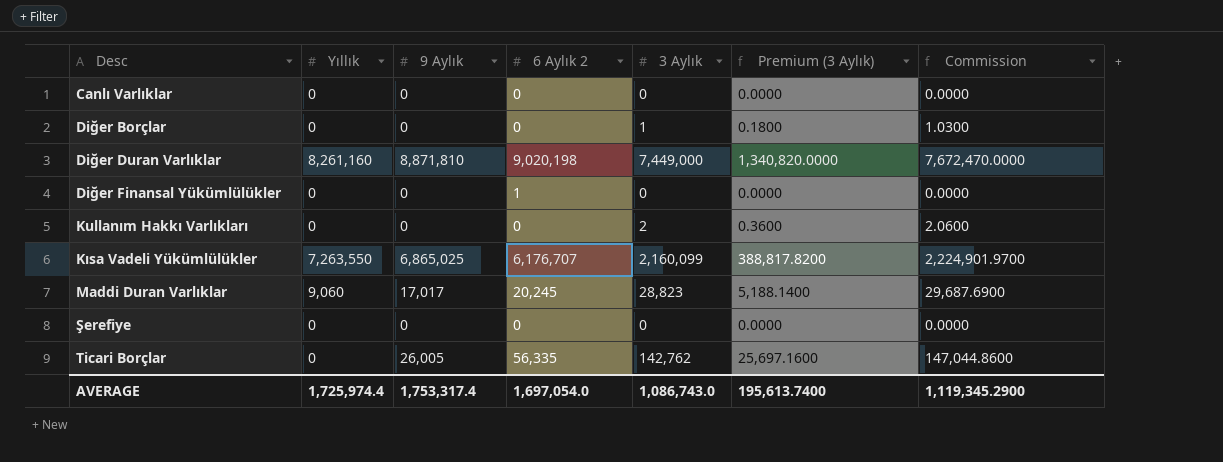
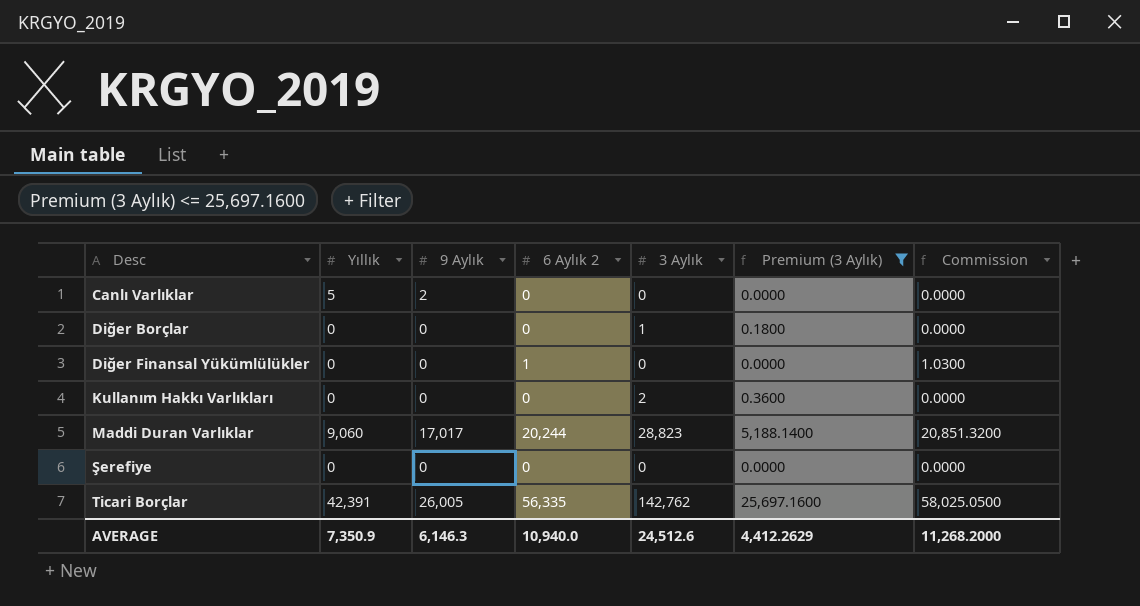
filter: none -> Premium (3 Aylık) <= 25,697.1600
column Commission | formula: [3 Aylık] * 1.03 -> [6 Aylık 2] * 1.03
Canlı Varlıklar | Yıllık: 0 -> 5
Canlı Varlıklar | 9 Aylık: 0 -> 2
Maddi Duran Varlıklar | 6 Aylık 2: 20,245 -> 20,244
Ticari Borçlar | Yıllık: 0 -> 42,391
AVERAGE | Yıllık: 1,725,974.4 -> 7,350.9
AVERAGE | 9 Aylık: 1,753,317.4 -> 6,146.3
AVERAGE | 6 Aylık 2: 1,697,054.0 -> 10,940.0
AVERAGE | 3 Aylık: 1,086,743.0 -> 24,512.6
AVERAGE | Premium (3 Aylık): 195,613.7400 -> 4,412.2629
AVERAGE | Commission: 1,119,345.2900 -> 11,268.2000

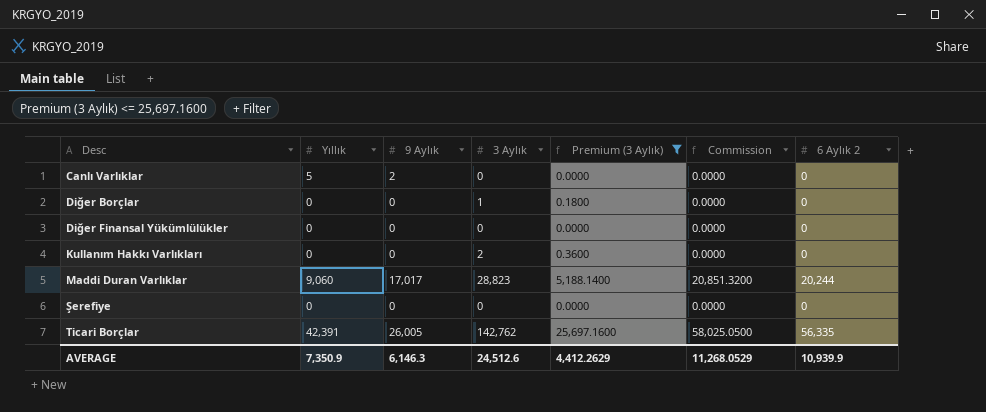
column 6 Aylık 2 | position: 4 -> 7
Diğer Finansal Yükümlülükler | Commission: 1.0300 -> 0.0000
Diğer Finansal Yükümlülükler | 6 Aylık 2: 1 -> 0
AVERAGE | Commission: 11,268.2000 -> 11,268.0529
AVERAGE | 6 Aylık 2: 10,940.0 -> 10,939.9

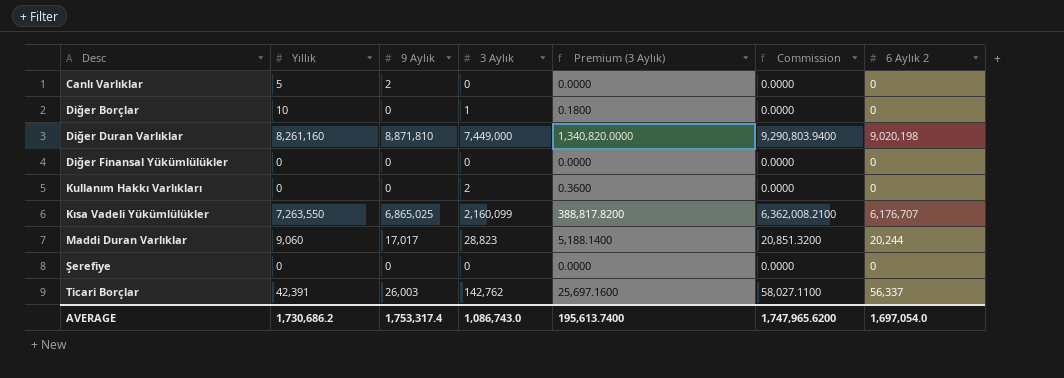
filter: Premium (3 Aylık) <= 25,697.1600 -> none
Diğer Borçlar | Yıllık: 0 -> 10
Ticari Borçlar | 9 Aylık: 26,005 -> 26,003
Ticari Borçlar | Commission: 58,025.0500 -> 58,027.1100
Ticari Borçlar | 6 Aylık 2: 56,335 -> 56,337
AVERAGE | Yıllık: 7,350.9 -> 1,730,686.2
AVERAGE | 9 Aylık: 6,146.3 -> 1,753,317.4
AVERAGE | 3 Aylık: 24,512.6 -> 1,086,743.0
AVERAGE | Premium (3 Aylık): 4,412.2629 -> 195,613.7400
AVERAGE | Commission: 11,268.0529 -> 1,747,965.6200
AVERAGE | 6 Aylık 2: 10,939.9 -> 1,697,054.0

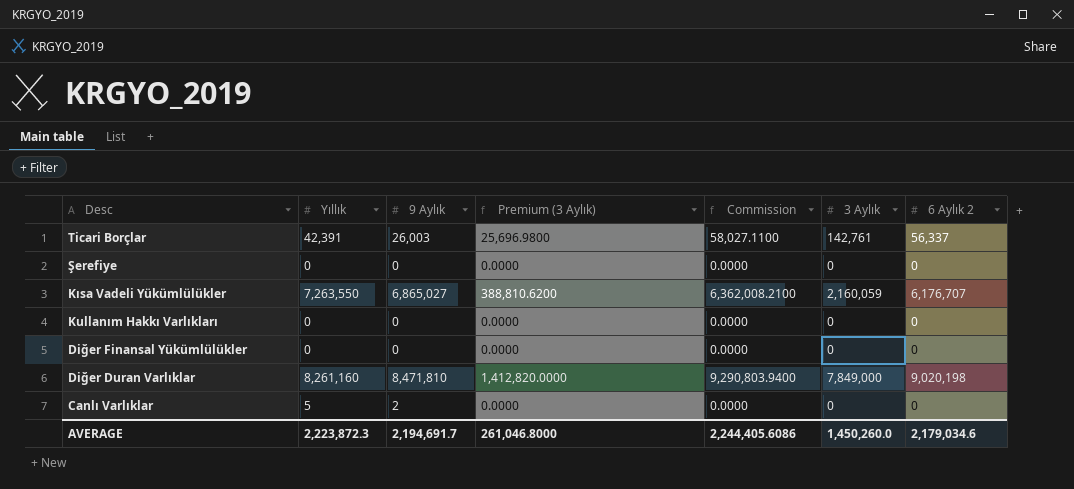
row order: Desc ascending -> Desc descending
column 3 Aylık | position: 4 -> 6
row Diğer Borçlar: 10 | 0 | 1 | 0.1800 | 0.0000 | 0 -> none
row Maddi Duran Varlıklar: 9,060 | 17,017 | 28,823 | 5,188.1400 | 20,851.3200 | 20,244 -> none
Ticari Borçlar | Premium (3 Aylık): 25,697.1600 -> 25,696.9800
Ticari Borçlar | 3 Aylık: 142,762 -> 142,761
Kısa Vadeli Yükümlülükler | 9 Aylık: 6,865,025 -> 6,865,027
Kısa Vadeli Yükümlülükler | Premium (3 Aylık): 388,817.8200 -> 388,810.6200
Kısa Vadeli Yükümlülükler | 3 Aylık: 2,160,099 -> 2,160,059
Kullanım Hakkı Varlıkları | Premium (3 Aylık): 0.3600 -> 0.0000
Kullanım Hakkı Varlıkları | 3 Aylık: 2 -> 0
Diğer Duran Varlıklar | 9 Aylık: 8,871,810 -> 8,471,810
Diğer Duran Varlıklar | Premium (3 Aylık): 1,340,820.0000 -> 1,412,820.0000
Diğer Duran Varlıklar | 3 Aylık: 7,449,000 -> 7,849,000
AVERAGE | Yıllık: 1,730,686.2 -> 2,223,872.3
AVERAGE | 9 Aylık: 1,753,317.4 -> 2,194,691.7
AVERAGE | Premium (3 Aylık): 195,613.7400 -> 261,046.8000
AVERAGE | Commission: 1,747,965.6200 -> 2,244,405.6086
AVERAGE | 3 Aylık: 1,086,743.0 -> 1,450,260.0
AVERAGE | 6 Aylık 2: 1,697,054.0 -> 2,179,034.6

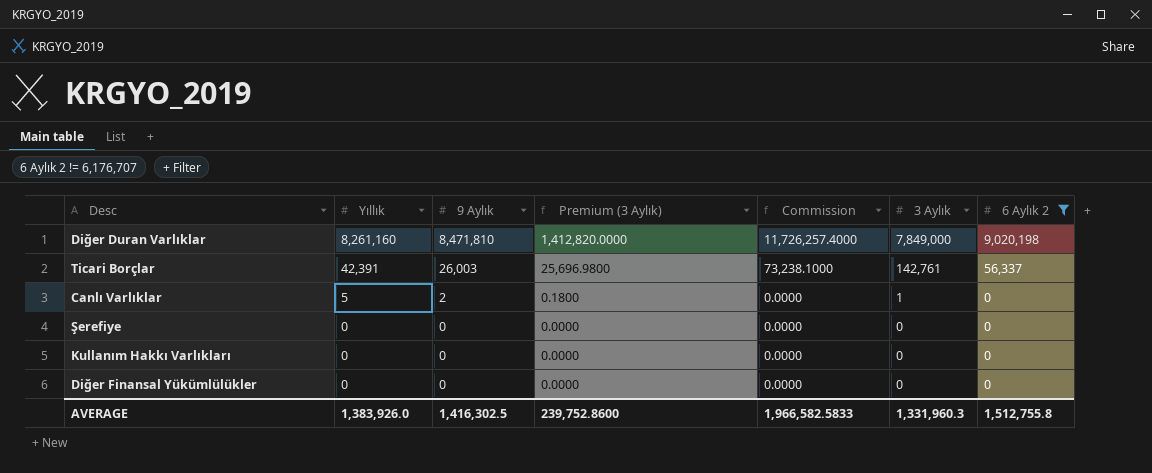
filter: none -> 6 Aylık 2 != 6,176,707
row order: Desc descending -> Yıllık descending
column Commission | formula: [6 Aylık 2] * 1.03 -> [6 Aylık 2] * 1.3
Canlı Varlıklar | Premium (3 Aylık): 0.0000 -> 0.1800
Canlı Varlıklar | 3 Aylık: 0 -> 1
AVERAGE | Yıllık: 2,223,872.3 -> 1,383,926.0
AVERAGE | 9 Aylık: 2,194,691.7 -> 1,416,302.5
AVERAGE | Premium (3 Aylık): 261,046.8000 -> 239,752.8600
AVERAGE | Commission: 2,244,405.6086 -> 1,966,582.5833
AVERAGE | 3 Aylık: 1,450,260.0 -> 1,331,960.3
AVERAGE | 6 Aylık 2: 2,179,034.6 -> 1,512,755.8

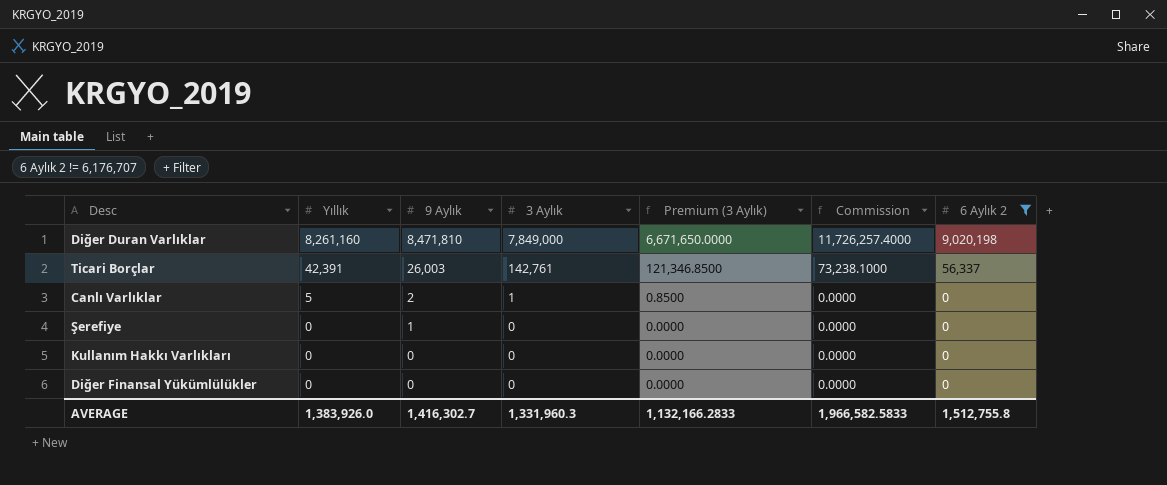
column 3 Aylık | position: 6 -> 4
column Premium (3 Aylık) | formula: [3 Aylık] * 0.18 -> [3 Aylık] * 0.85
Şerefiye | 9 Aylık: 0 -> 1
AVERAGE | 9 Aylık: 1,416,302.5 -> 1,416,302.7
AVERAGE | Premium (3 Aylık): 239,752.8600 -> 1,132,166.2833

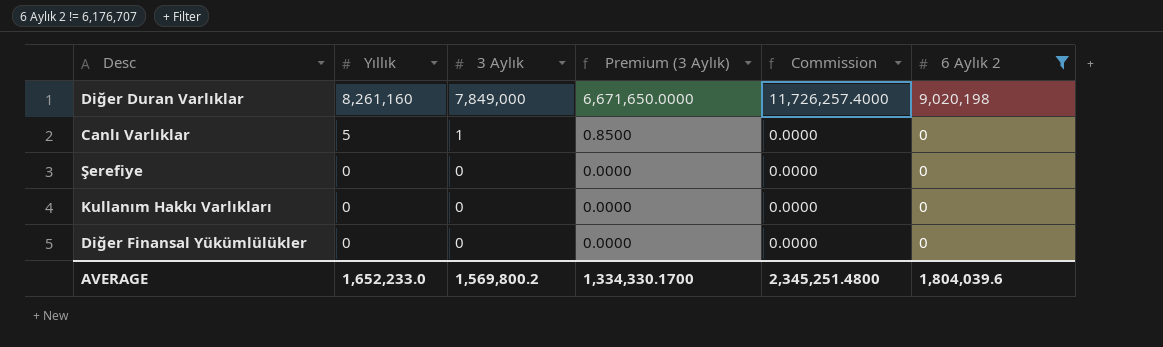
column 9 Aylık | position: 3 -> none
row Ticari Borçlar: 42,391 | 26,003 | 142,761 | 121,346.8500 | 73,238.1000 | 56,337 -> none
AVERAGE | Yıllık: 1,383,926.0 -> 1,652,233.0
AVERAGE | 3 Aylık: 1,331,960.3 -> 1,569,800.2
AVERAGE | Premium (3 Aylık): 1,132,166.2833 -> 1,334,330.1700
AVERAGE | Commission: 1,966,582.5833 -> 2,345,251.4800
AVERAGE | 6 Aylık 2: 1,512,755.8 -> 1,804,039.6

